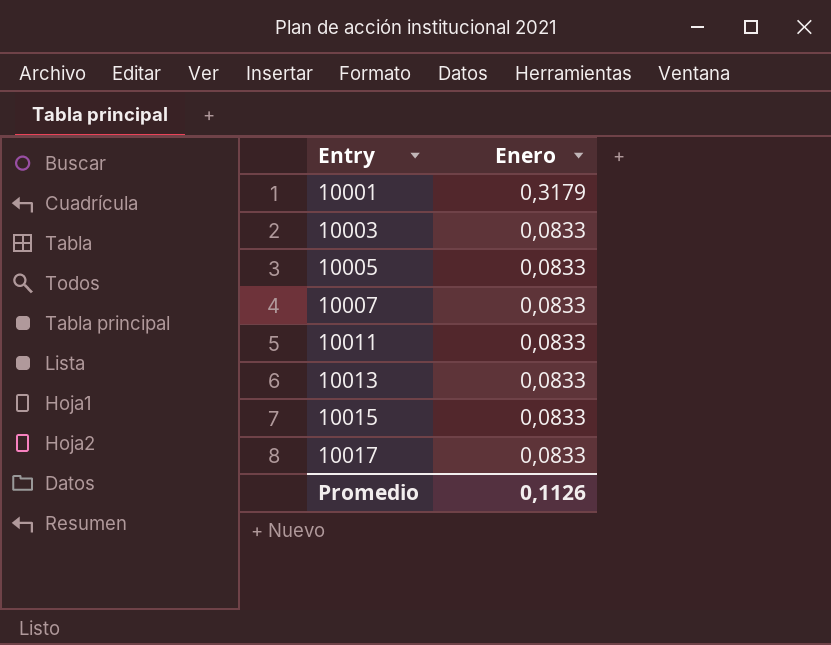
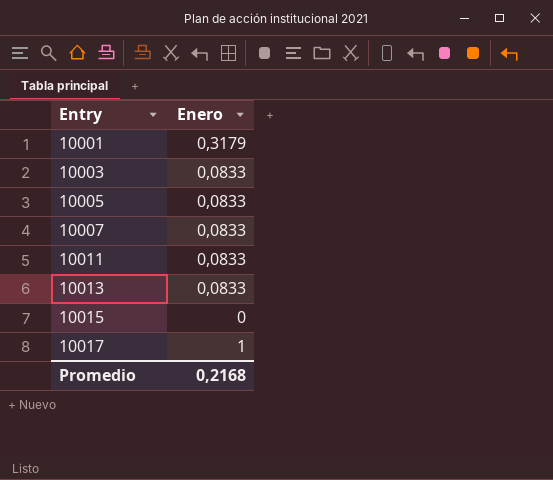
10015 | Enero: 0,0833 -> 0
10017 | Enero: 0,0833 -> 1
Promedio | Enero: 0,1126 -> 0,2168

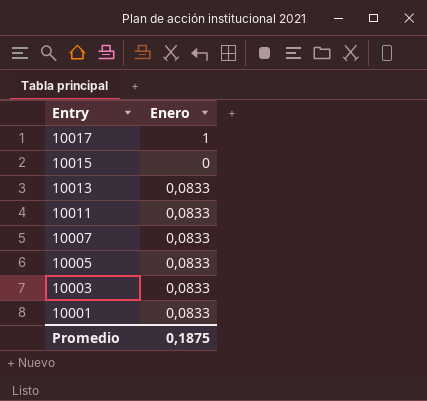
row order: Entry ascending -> Entry descending
10001 | Enero: 0,3179 -> 0,0833
Promedio | Enero: 0,2168 -> 0,1875

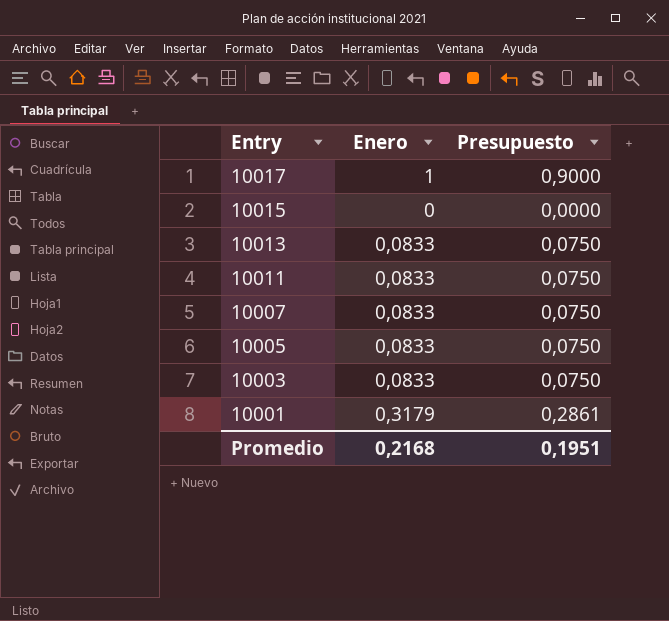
column Presupuesto | formula: none -> [Enero] * 0,9
10001 | Enero: 0,0833 -> 0,3179
Promedio | Enero: 0,1875 -> 0,2168

